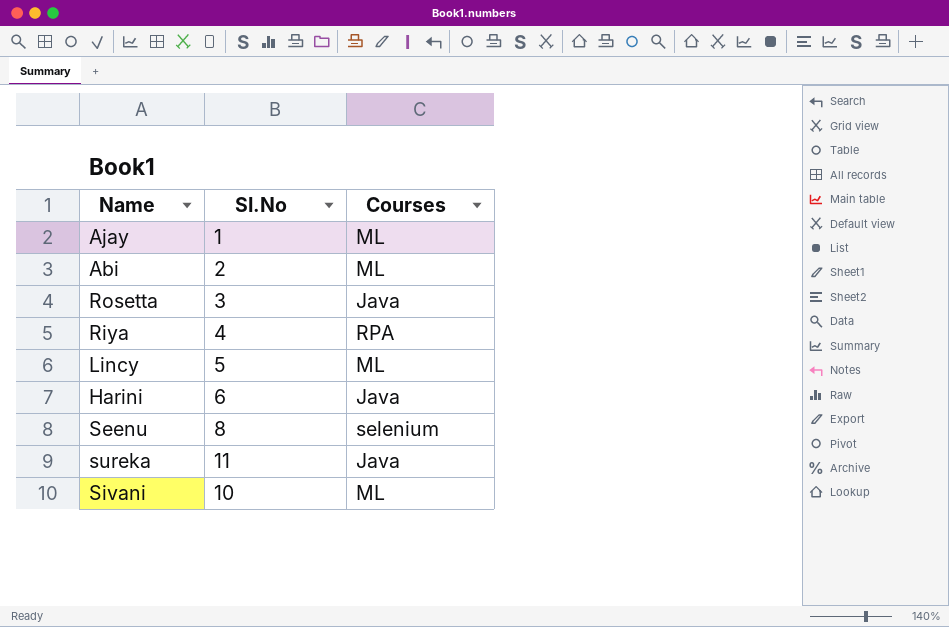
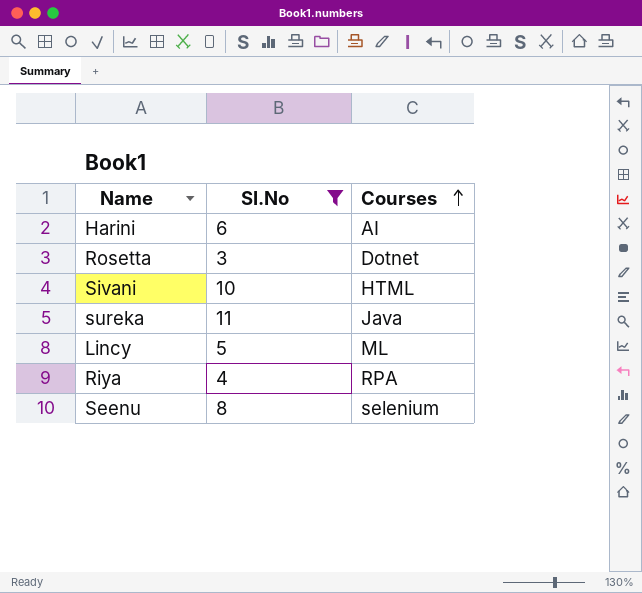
filter: none -> SI.No >= 3
row order: none -> Courses ascending
Harini | Courses: Java -> AI
Rosetta | Courses: Java -> Dotnet
Sivani | Courses: ML -> HTML

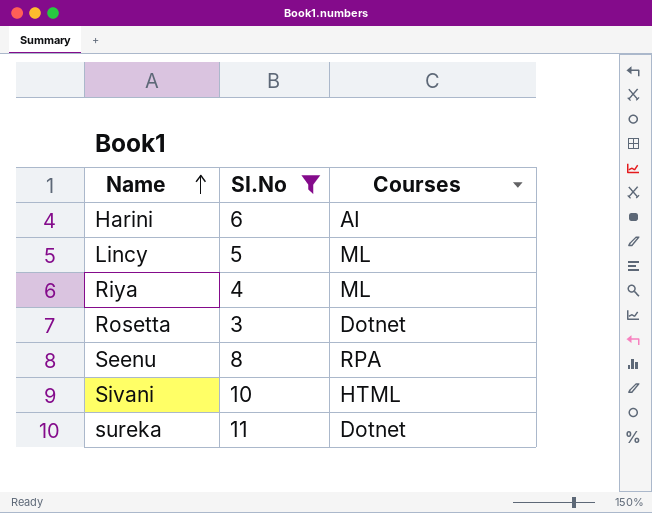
row order: Courses ascending -> Name ascending
Riya | Courses: RPA -> ML
Seenu | Courses: selenium -> RPA
sureka | Courses: Java -> Dotnet

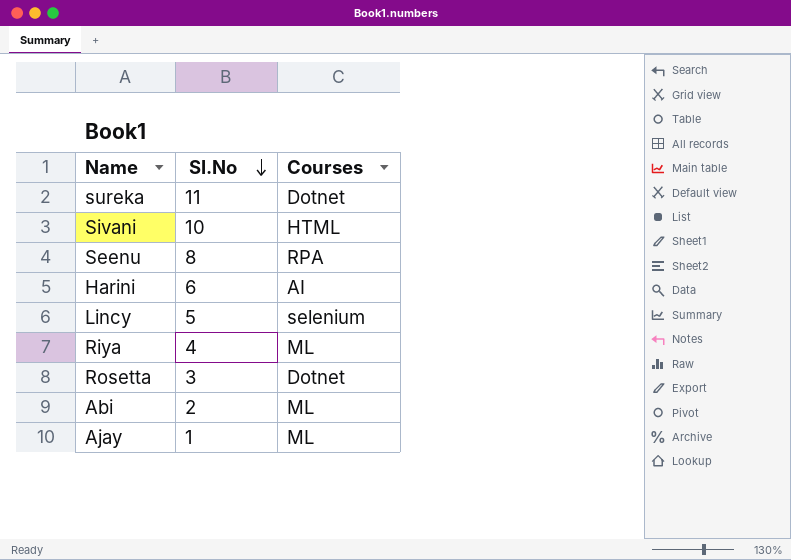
filter: SI.No >= 3 -> none
row order: Name ascending -> SI.No descending
Lincy | Courses: ML -> selenium

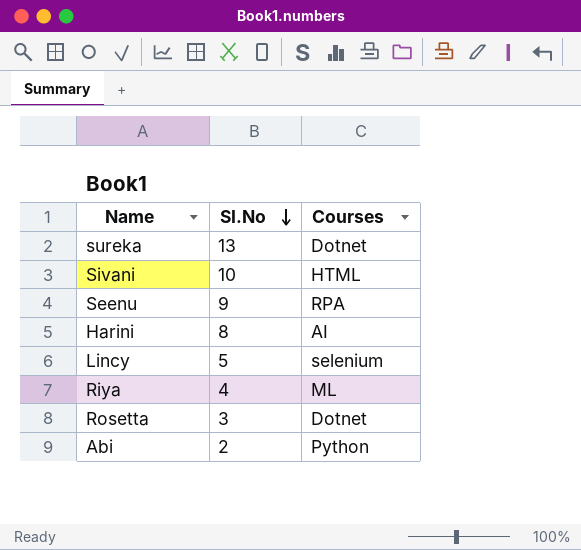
row Ajay: 1 | ML -> none
sureka | SI.No: 11 -> 13
Seenu | SI.No: 8 -> 9
Harini | SI.No: 6 -> 8
Abi | Courses: ML -> Python

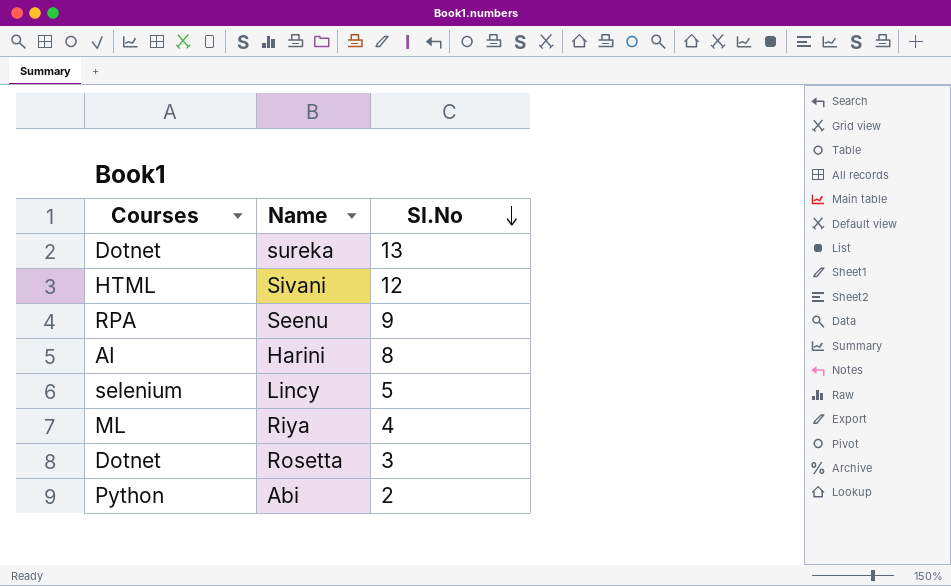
column Courses | position: 3 -> 1
Sivani | SI.No: 10 -> 12

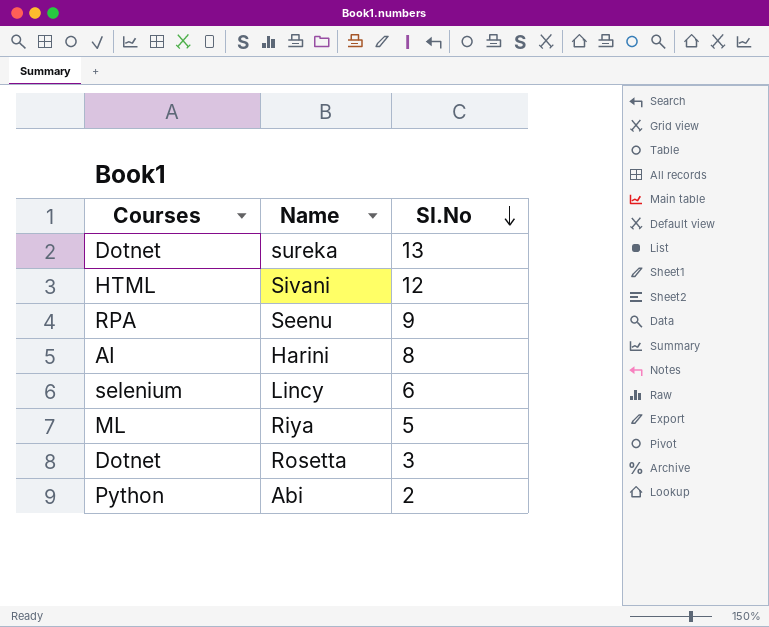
Lincy | SI.No: 5 -> 6
Riya | SI.No: 4 -> 5

